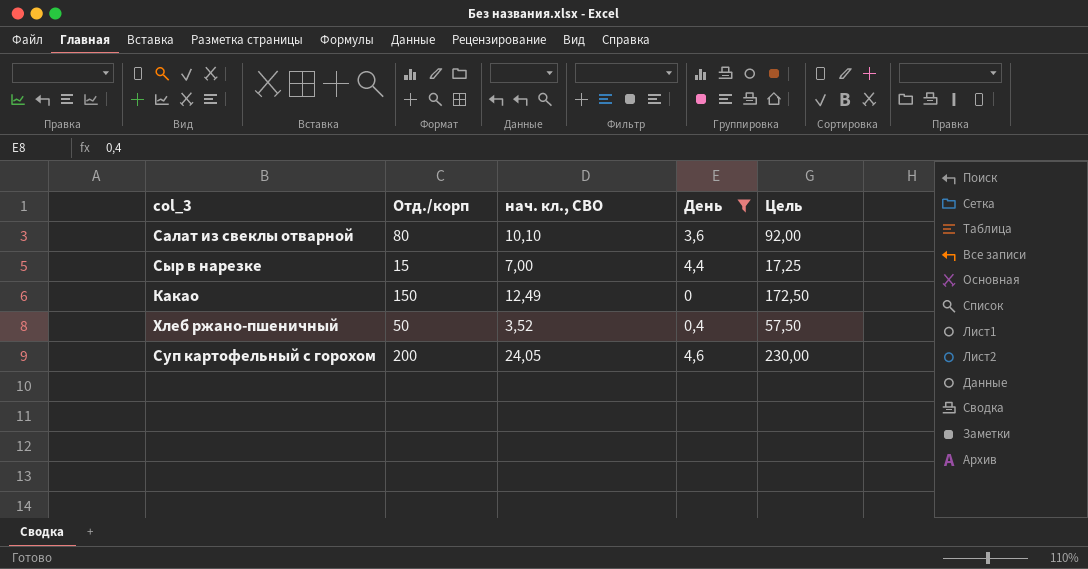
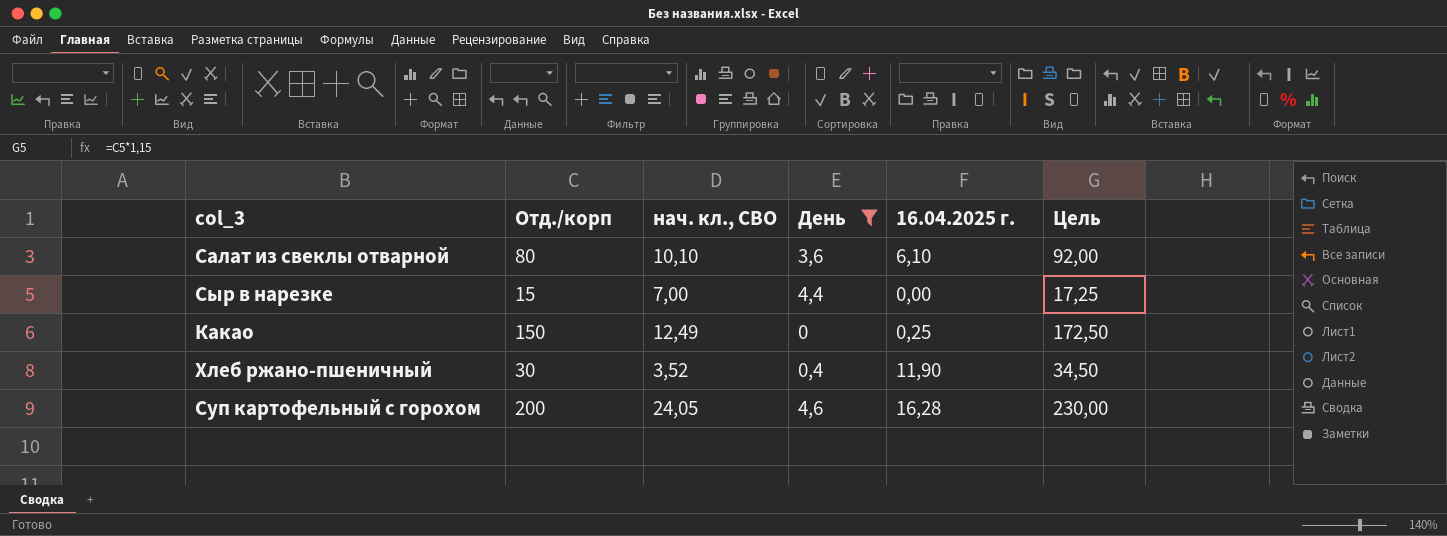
column 16.04.2025 г. | position: none -> 5
Хлеб ржано-пшеничный | Отд./корп: 50 -> 30
Хлеб ржано-пшеничный | Цель: 57,50 -> 34,50

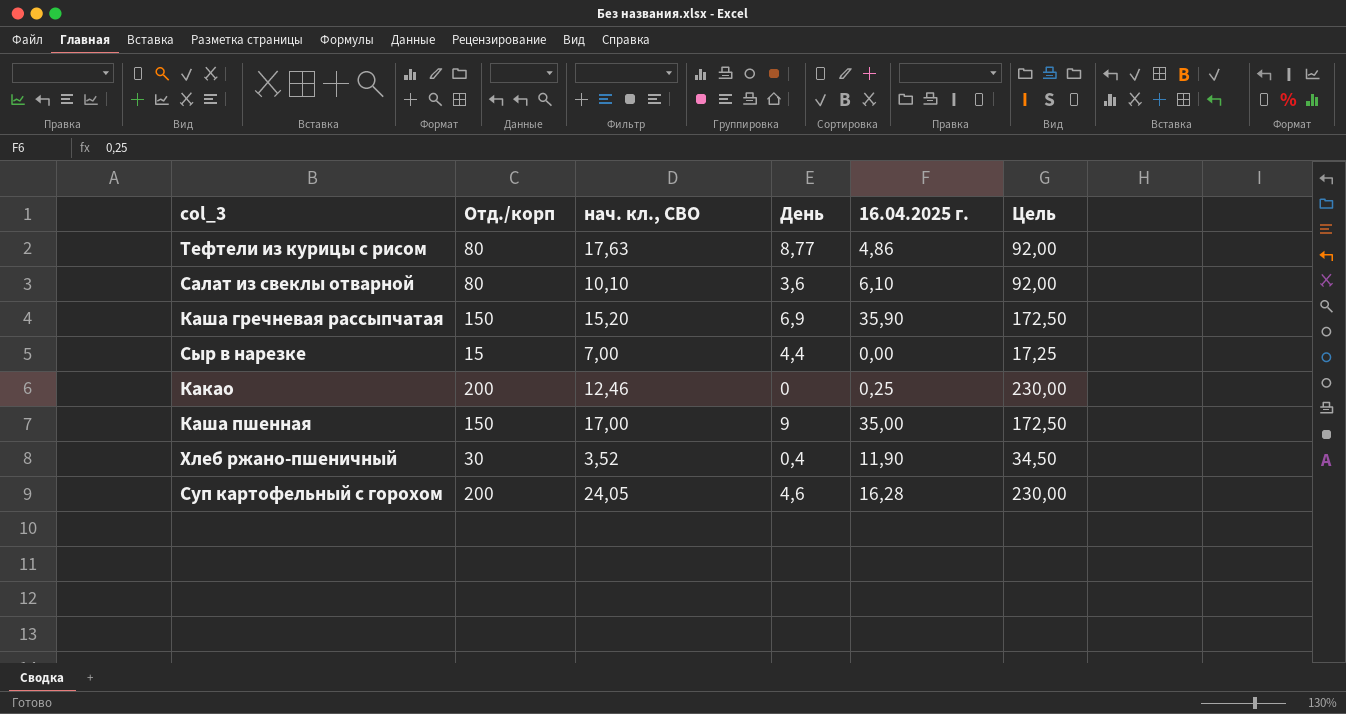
filter: День <= 4,6 -> none
Какао | Отд./корп: 150 -> 200
Какао | нач. кл., СВО: 12,49 -> 12,46
Какао | Цель: 172,50 -> 230,00

